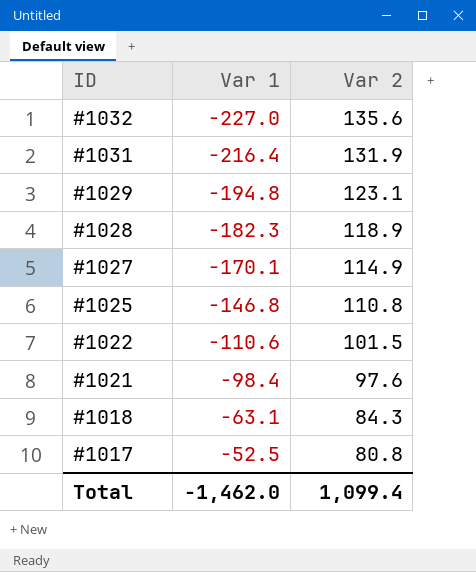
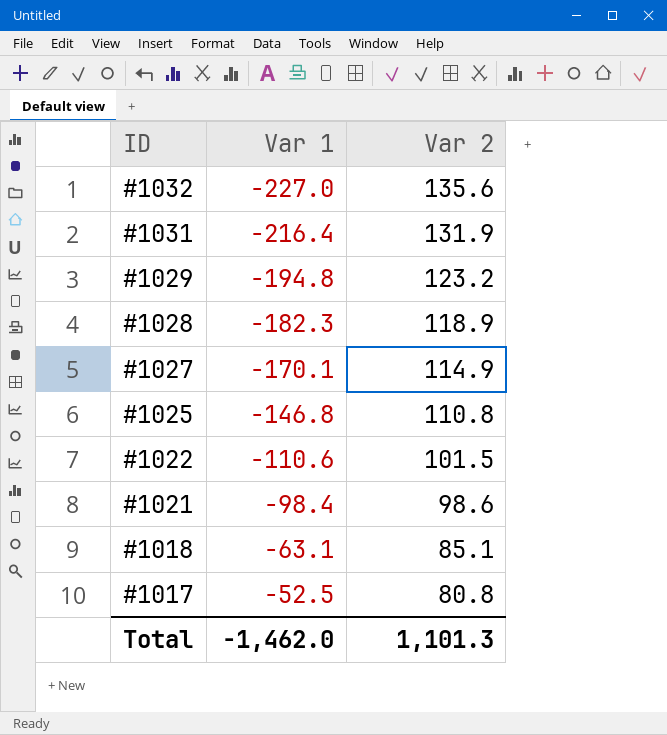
#1029 | Var 2: 123.1 -> 123.2
#1021 | Var 2: 97.6 -> 98.6
#1018 | Var 2: 84.3 -> 85.1
Total | Var 2: 1,099.4 -> 1,101.3

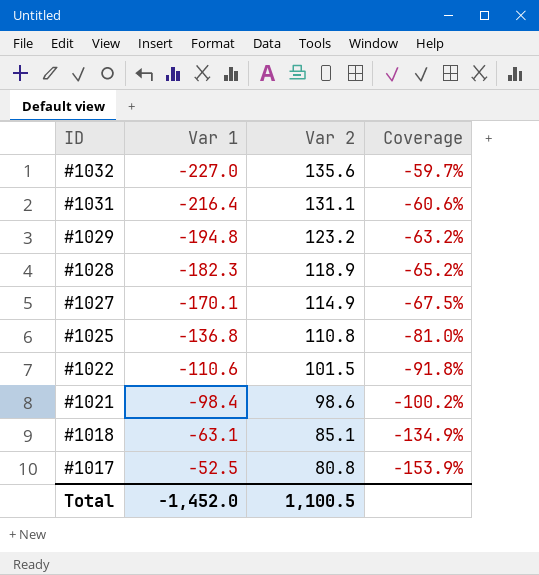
column Coverage | formula: none -> [Var 2] / [Var 1]
#1031 | Var 2: 131.9 -> 131.1
#1025 | Var 1: -146.8 -> -136.8
Total | Var 1: -1,462.0 -> -1,452.0
Total | Var 2: 1,101.3 -> 1,100.5

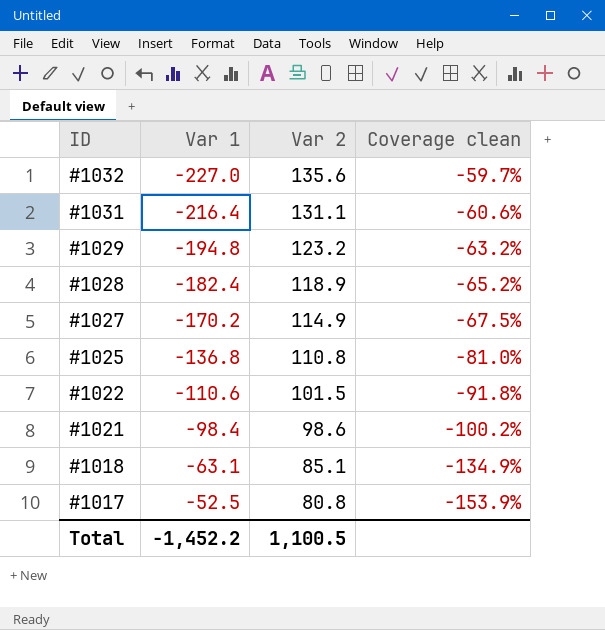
column name: Coverage -> Coverage clean
#1028 | Var 1: -182.3 -> -182.4
#1027 | Var 1: -170.1 -> -170.2
Total | Var 1: -1,452.0 -> -1,452.2

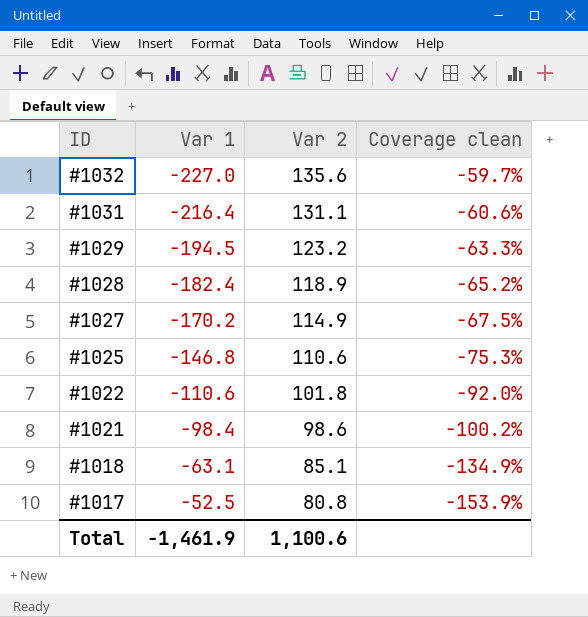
#1029 | Var 1: -194.8 -> -194.5
#1029 | Coverage clean: -63.2% -> -63.3%
#1025 | Var 1: -136.8 -> -146.8
#1025 | Var 2: 110.8 -> 110.6
#1025 | Coverage clean: -81.0% -> -75.3%
#1022 | Var 2: 101.5 -> 101.8
#1022 | Coverage clean: -91.8% -> -92.0%
Total | Var 1: -1,452.2 -> -1,461.9
Total | Var 2: 1,100.5 -> 1,100.6

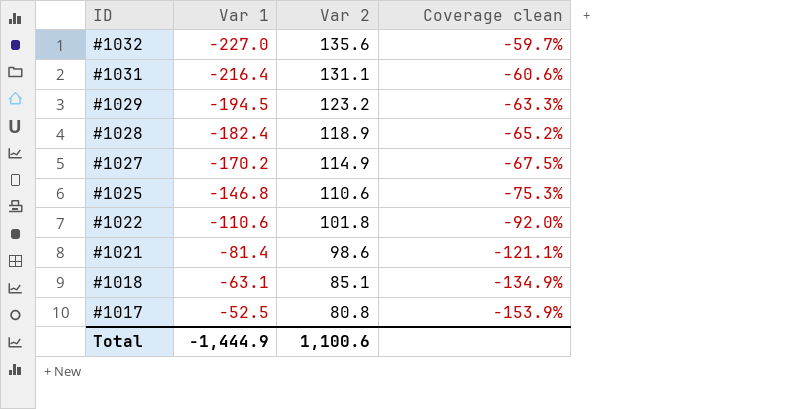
#1021 | Var 1: -98.4 -> -81.4
#1021 | Coverage clean: -100.2% -> -121.1%
Total | Var 1: -1,461.9 -> -1,444.9

